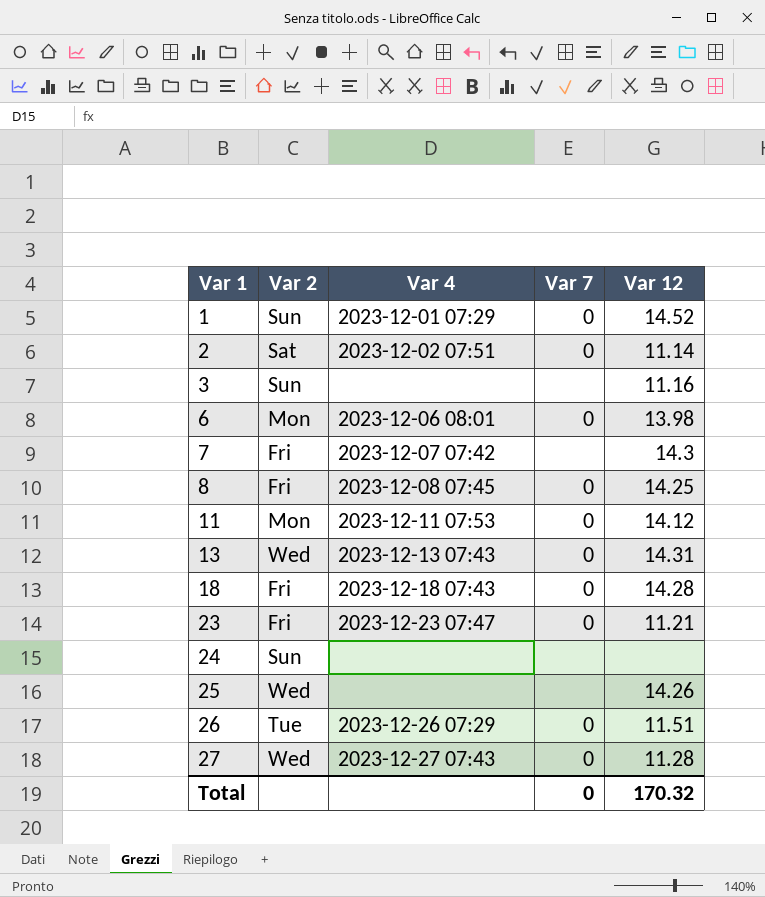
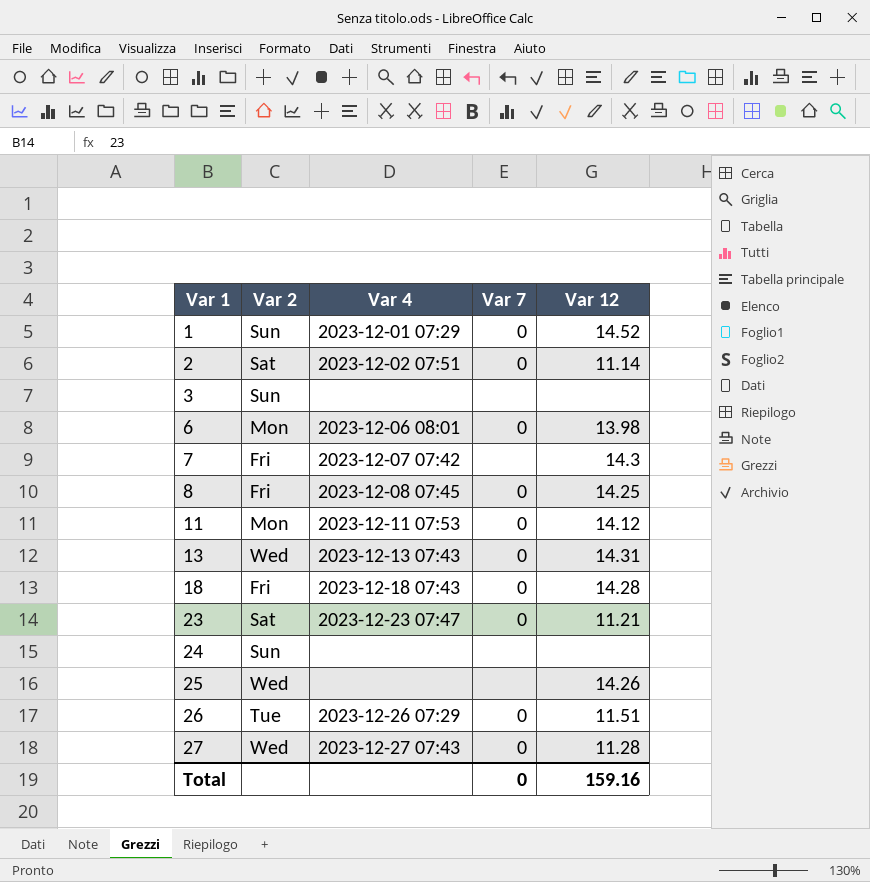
3 | Var 12: 11.16 -> none
23 | Var 2: Fri -> Sat
Total | Var 12: 170.32 -> 159.16

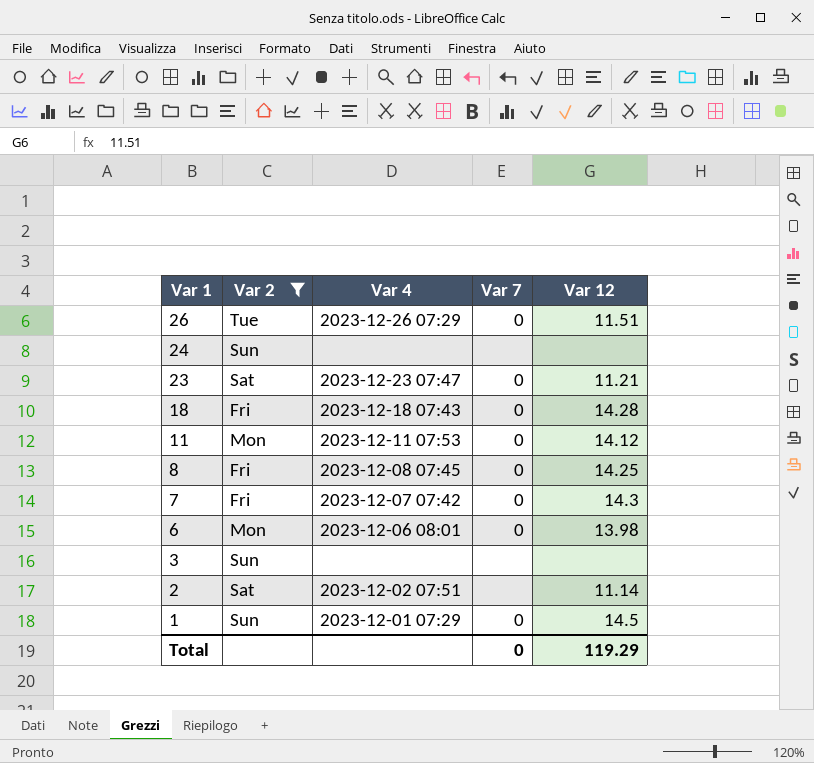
filter: none -> Var 2 != Wed
row order: Var 1 ascending -> Var 1 descending
7 | Var 7: none -> 0
2 | Var 7: 0 -> none
1 | Var 12: 14.52 -> 14.5
Total | Var 12: 159.16 -> 119.29

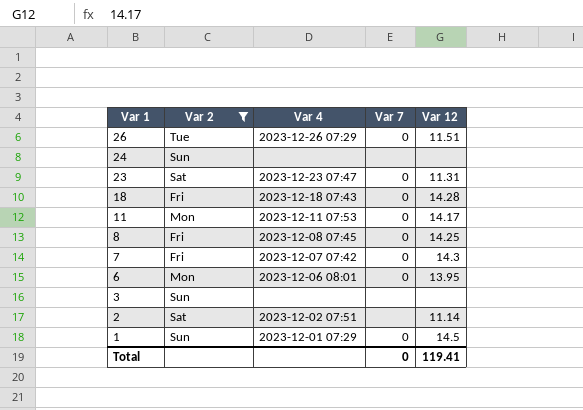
23 | Var 12: 11.21 -> 11.31
11 | Var 12: 14.12 -> 14.17
6 | Var 12: 13.98 -> 13.95
Total | Var 12: 119.29 -> 119.41

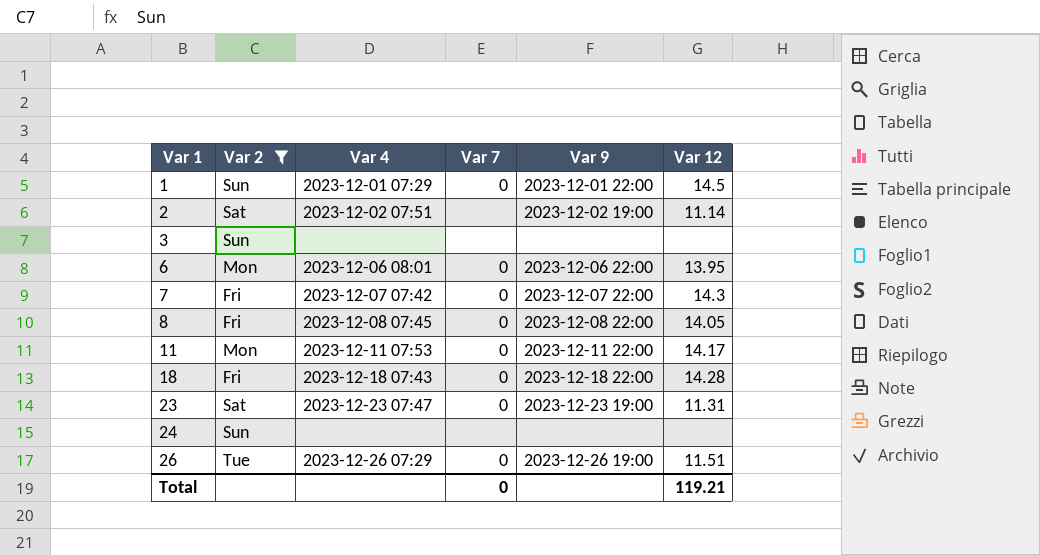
row order: Var 1 descending -> Var 1 ascending
column Var 9 | position: none -> 5
8 | Var 12: 14.25 -> 14.05
Total | Var 12: 119.41 -> 119.21

